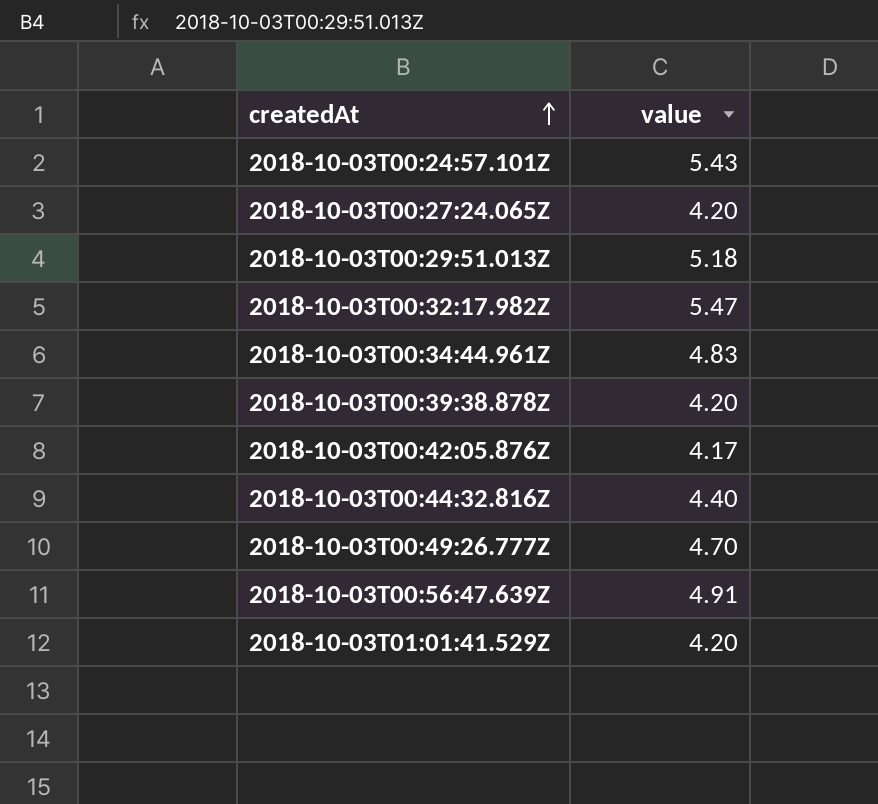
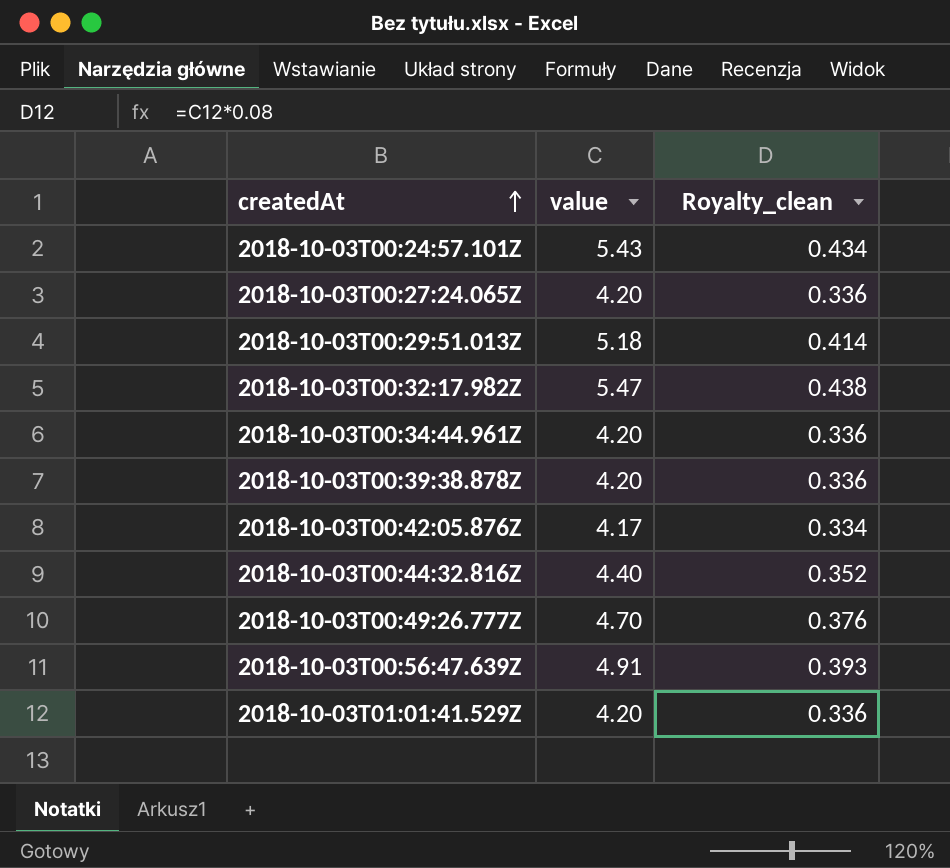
column Royalty_clean | formula: none -> [value] * 0.08
2018-10-03T00:34:44.961Z | value: 4.83 -> 4.20

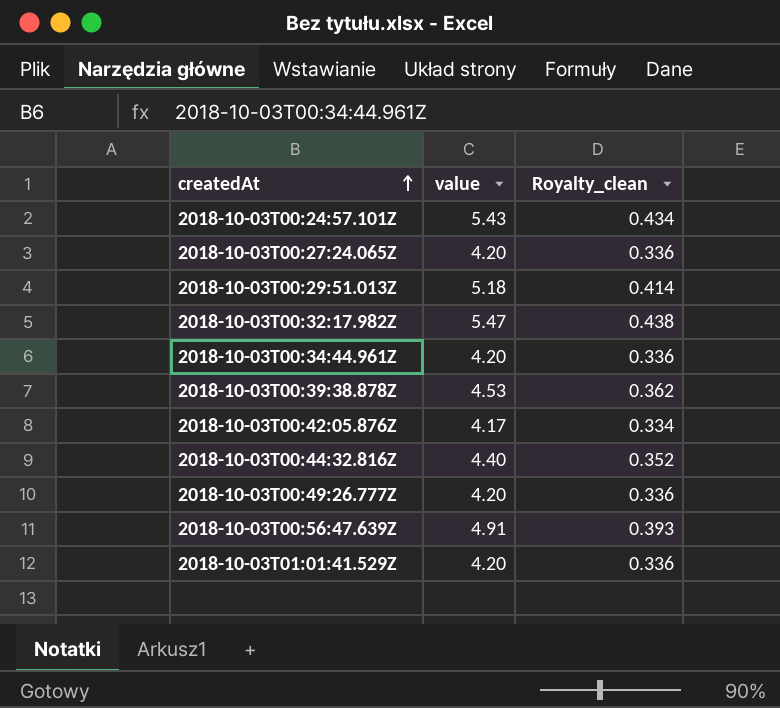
2018-10-03T00:39:38.878Z | value: 4.20 -> 4.53
2018-10-03T00:39:38.878Z | Royalty_clean: 0.336 -> 0.362
2018-10-03T00:49:26.777Z | value: 4.70 -> 4.20
2018-10-03T00:49:26.777Z | Royalty_clean: 0.376 -> 0.336

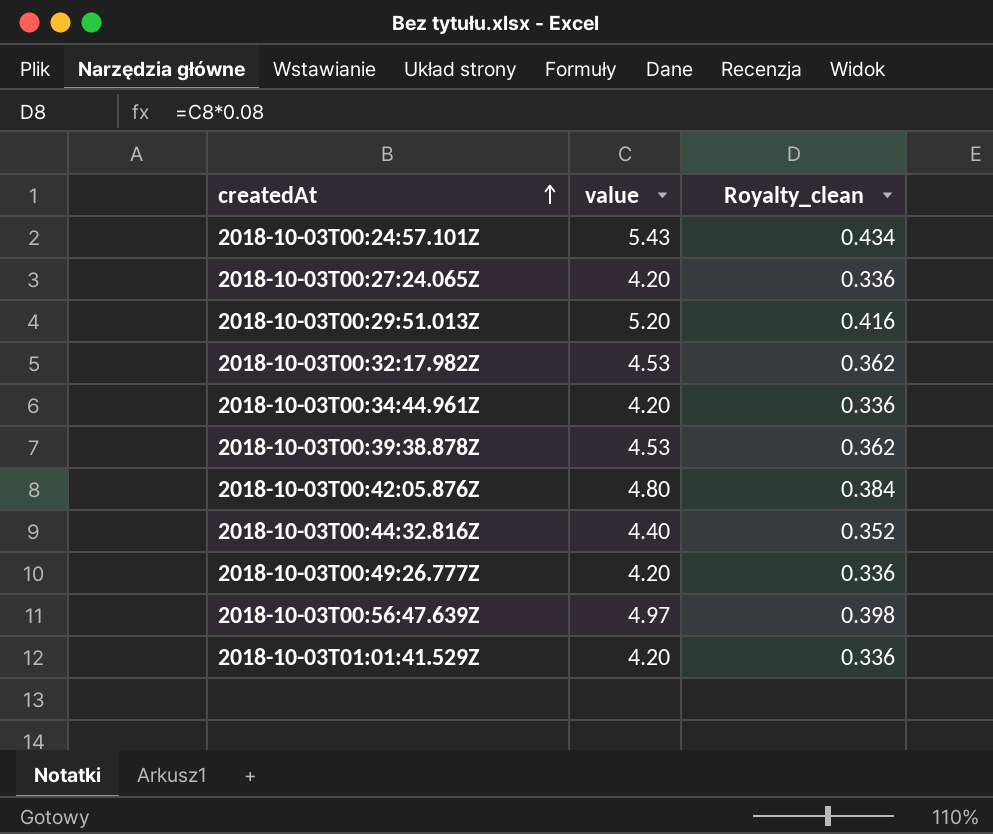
2018-10-03T00:29:51.013Z | value: 5.18 -> 5.20
2018-10-03T00:29:51.013Z | Royalty_clean: 0.414 -> 0.416
2018-10-03T00:32:17.982Z | value: 5.47 -> 4.53
2018-10-03T00:32:17.982Z | Royalty_clean: 0.438 -> 0.362
2018-10-03T00:42:05.876Z | value: 4.17 -> 4.80
2018-10-03T00:42:05.876Z | Royalty_clean: 0.334 -> 0.384
2018-10-03T00:56:47.639Z | value: 4.91 -> 4.97
2018-10-03T00:56:47.639Z | Royalty_clean: 0.393 -> 0.398

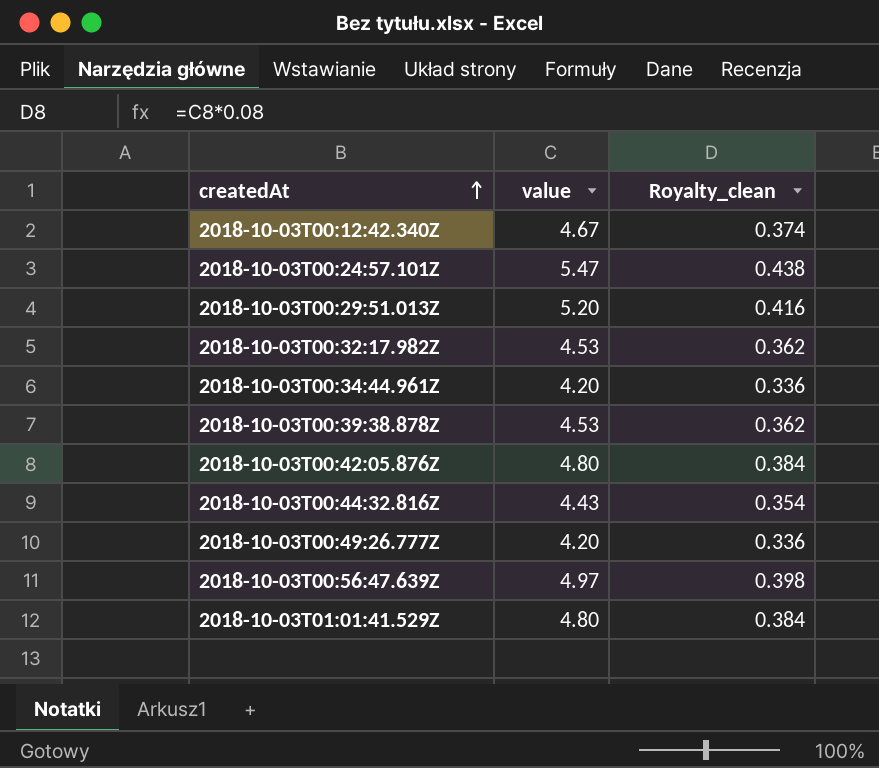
row 2018-10-03T00:27:24.065Z: 4.20 | 0.336 -> none
row 2018-10-03T00:12:42.340Z: none -> 4.67 | 0.374
2018-10-03T00:24:57.101Z | value: 5.43 -> 5.47
2018-10-03T00:24:57.101Z | Royalty_clean: 0.434 -> 0.438
2018-10-03T00:44:32.816Z | value: 4.40 -> 4.43
2018-10-03T00:44:32.816Z | Royalty_clean: 0.352 -> 0.354
2018-10-03T01:01:41.529Z | value: 4.20 -> 4.80
2018-10-03T01:01:41.529Z | Royalty_clean: 0.336 -> 0.384

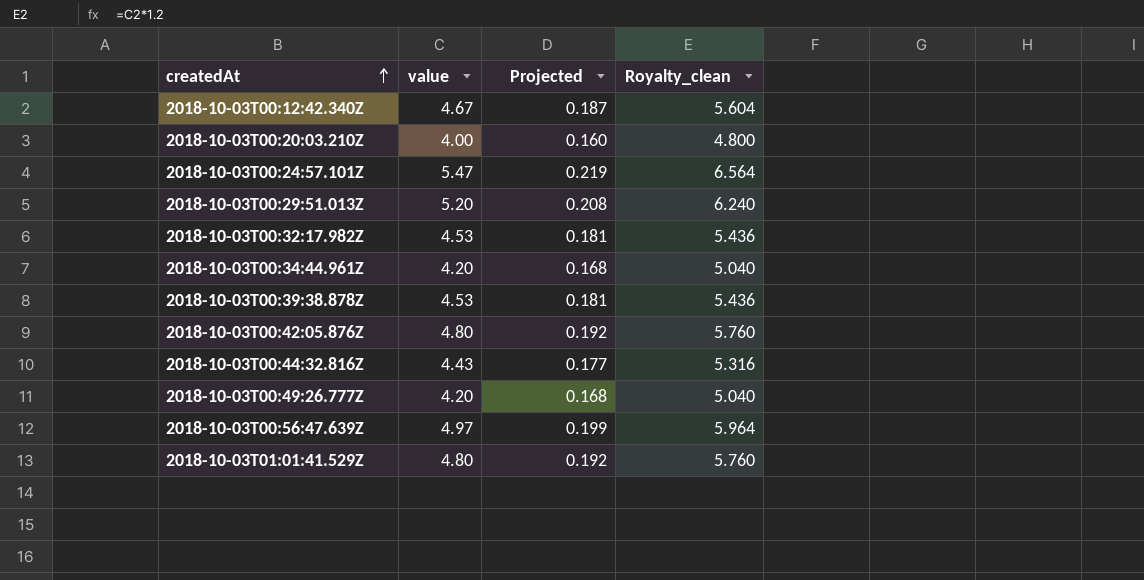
column Projected | formula: none -> [value] * 0.04
column Royalty_clean | formula: [value] * 0.08 -> [value] * 1.2
row 2018-10-03T00:20:03.210Z: none -> 4.00 | 0.160 | 4.800

